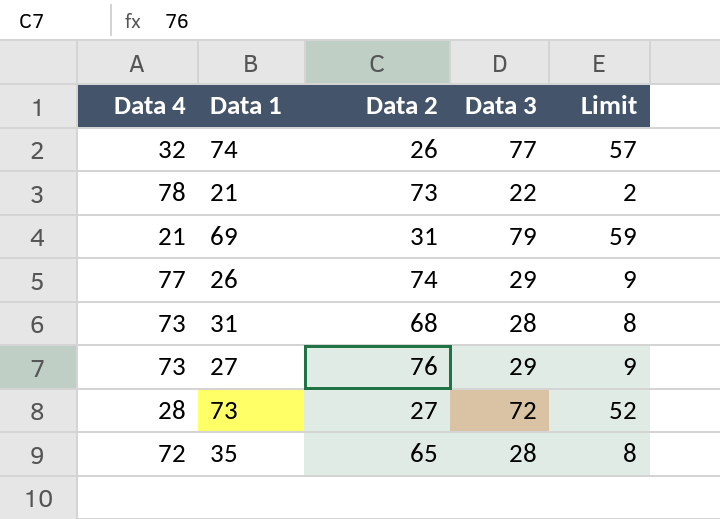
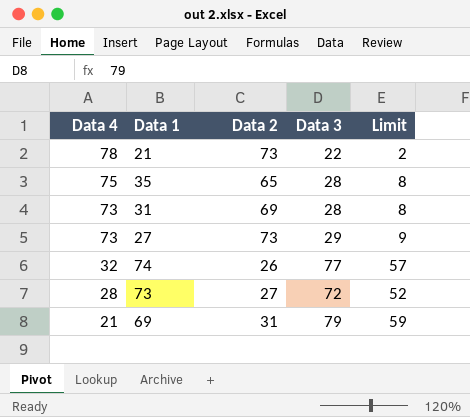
row order: none -> Data 4 descending
row 26: 77 | 74 | 29 | 9 -> none
35 | Data 4: 72 -> 75
31 | Data 2: 68 -> 69
27 | Data 2: 76 -> 73

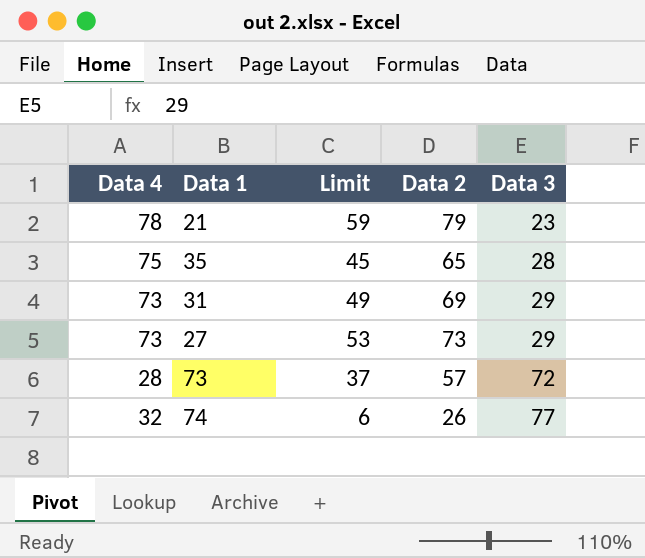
row order: Data 4 descending -> Data 3 ascending
column Limit | formula: [Data 3] - 20 -> [Data 2] - 20
column Limit | position: 5 -> 3
row 69: 21 | 31 | 79 | 59 -> none
21 | Data 2: 73 -> 79
21 | Data 3: 22 -> 23
31 | Data 3: 28 -> 29
73 | Data 2: 27 -> 57

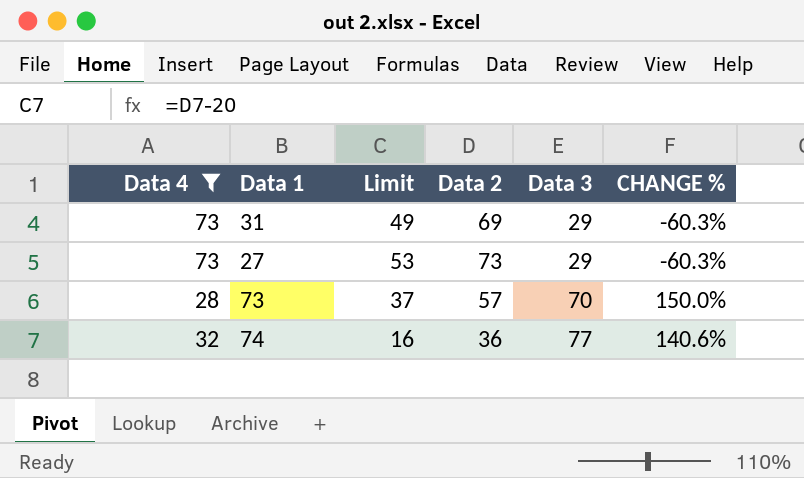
filter: none -> Data 4 <= 73
column CHANGE % | formula: none -> ([Data 3] - [Data 4]) / [Data 4]
73 | Data 3: 72 -> 70
74 | Limit: 6 -> 16
74 | Data 2: 26 -> 36

